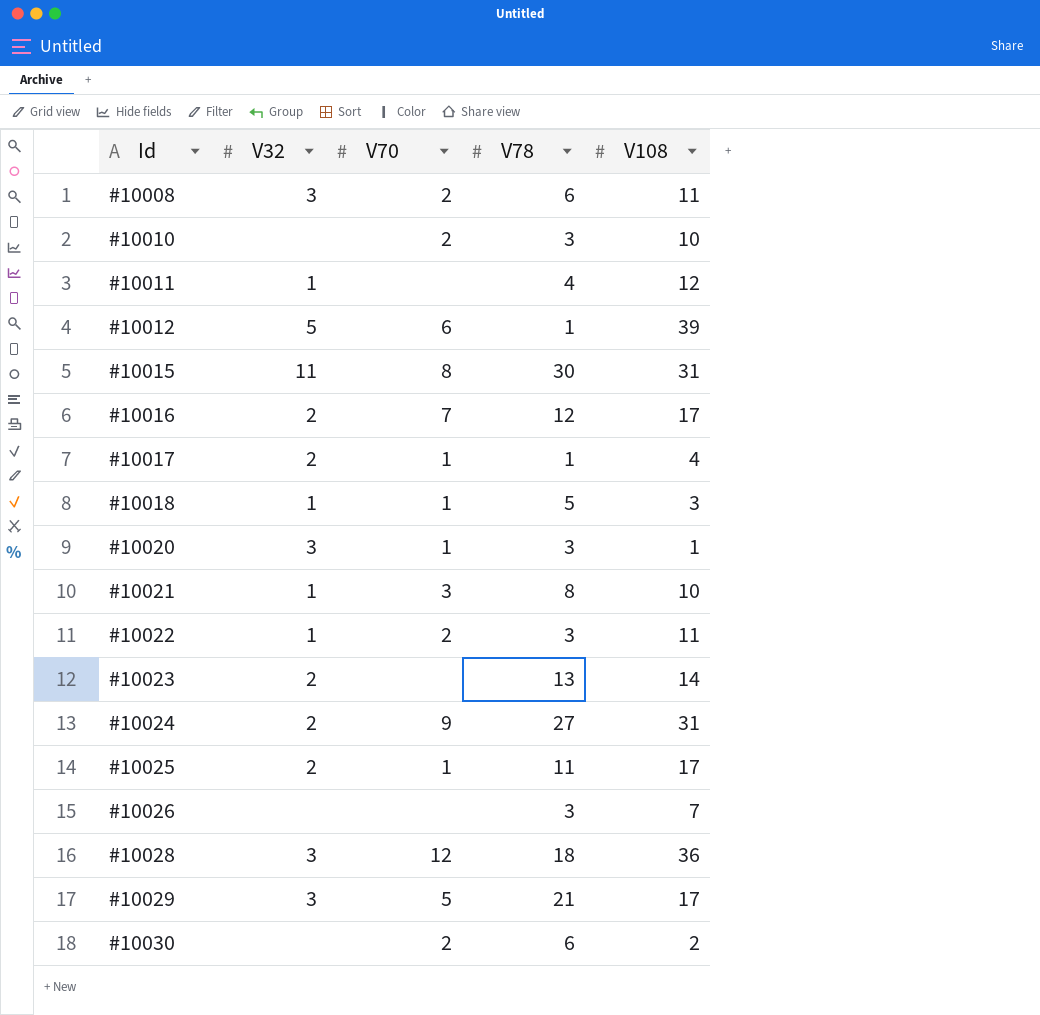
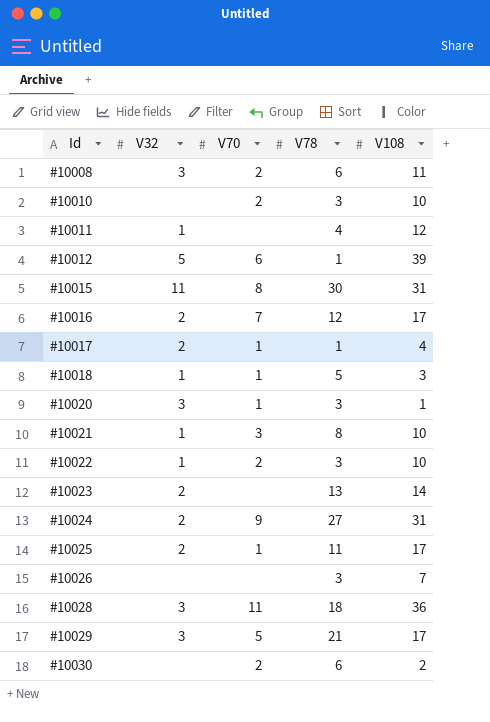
#10022 | V108: 11 -> 10
#10028 | V70: 12 -> 11

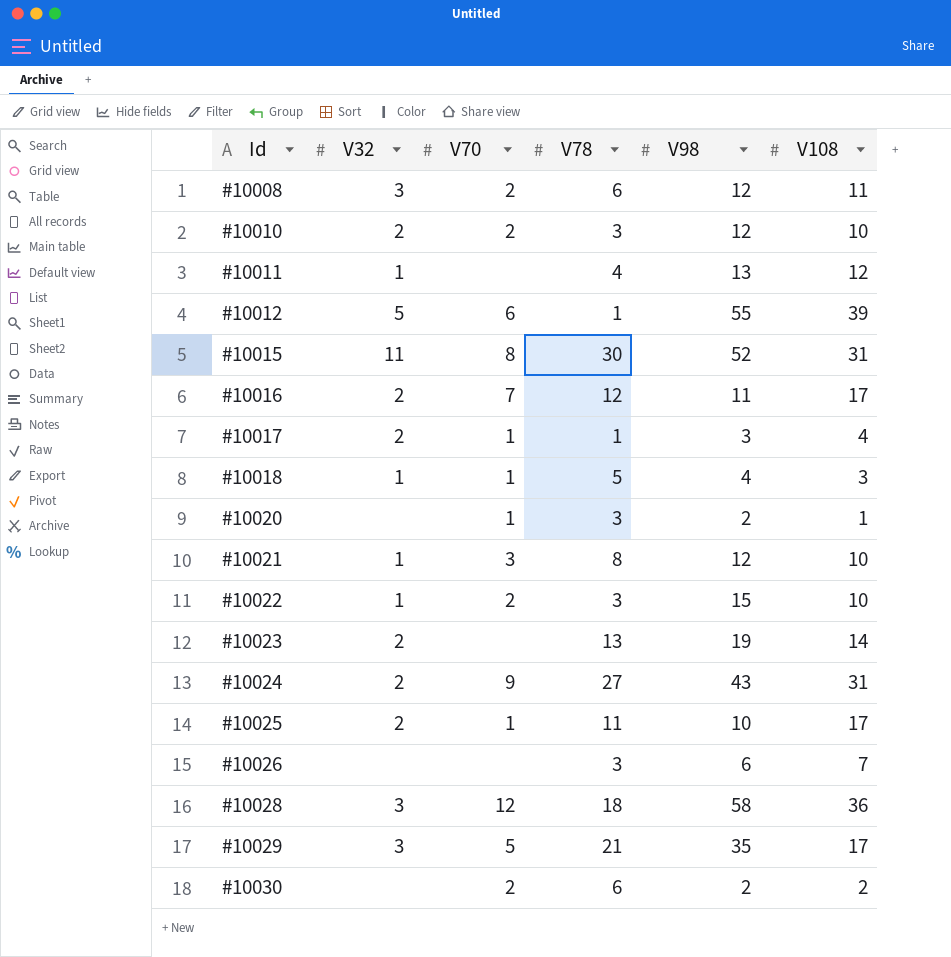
column V98 | position: none -> 5
#10010 | V32: none -> 2
#10020 | V32: 3 -> none
#10028 | V70: 11 -> 12

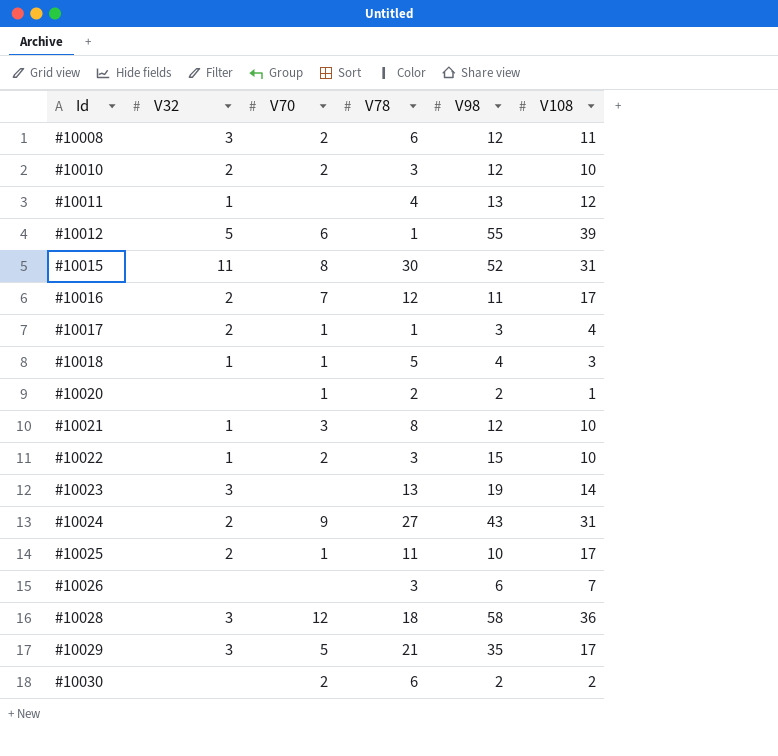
#10020 | V78: 3 -> 2
#10023 | V32: 2 -> 3

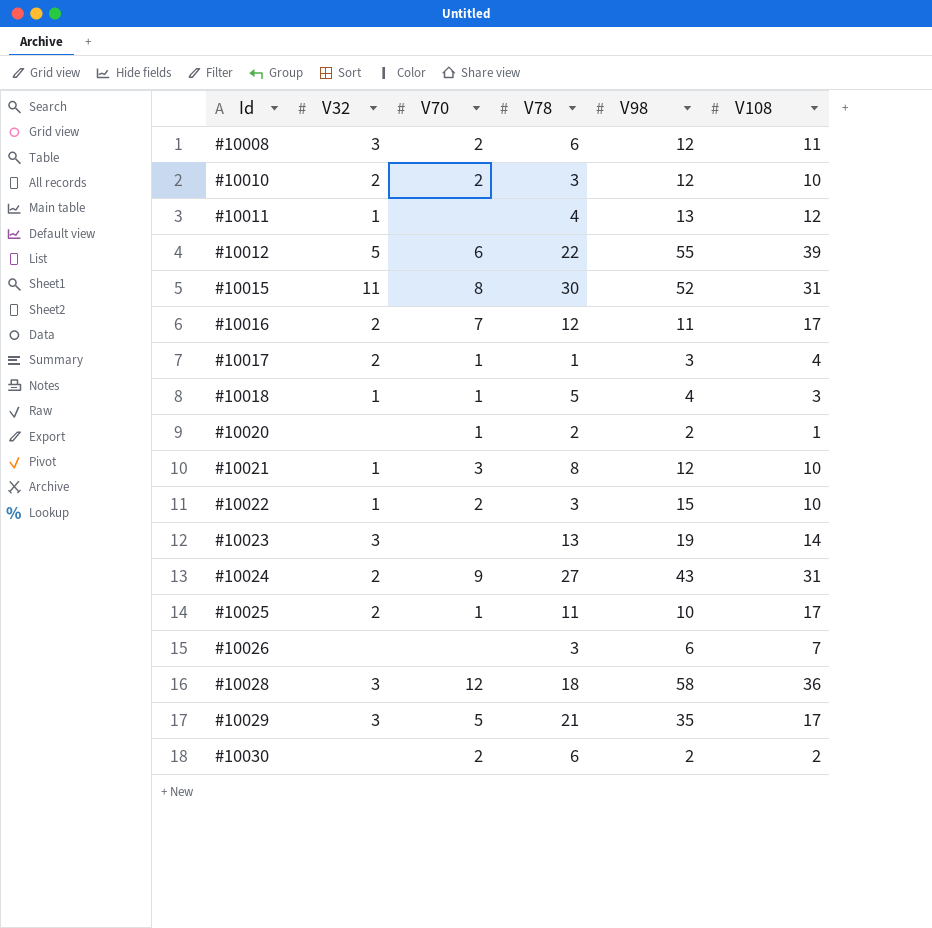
#10012 | V78: 1 -> 22

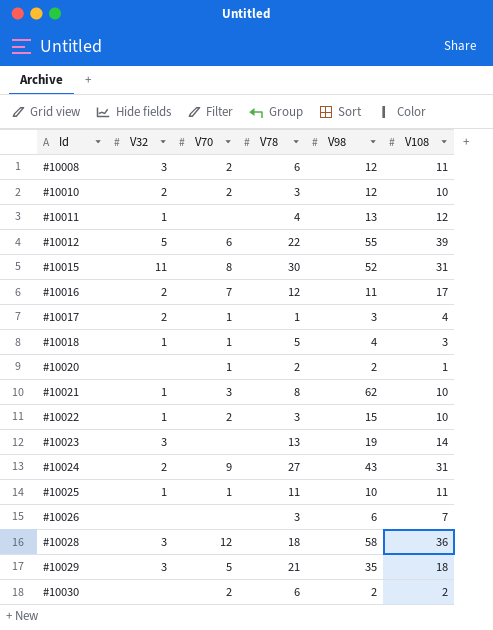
#10021 | V98: 12 -> 62
#10025 | V32: 2 -> 1
#10025 | V108: 17 -> 11
#10029 | V108: 17 -> 18

